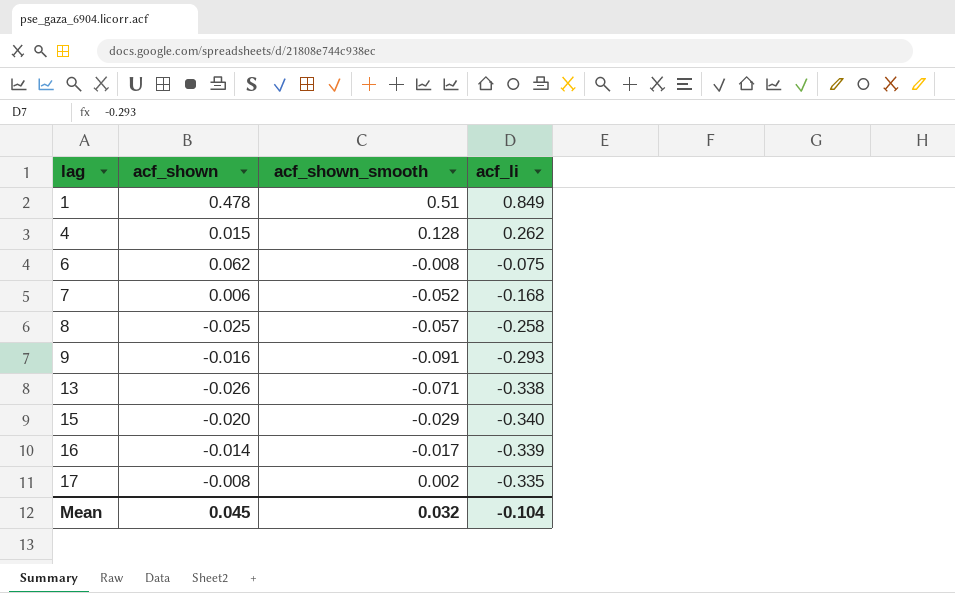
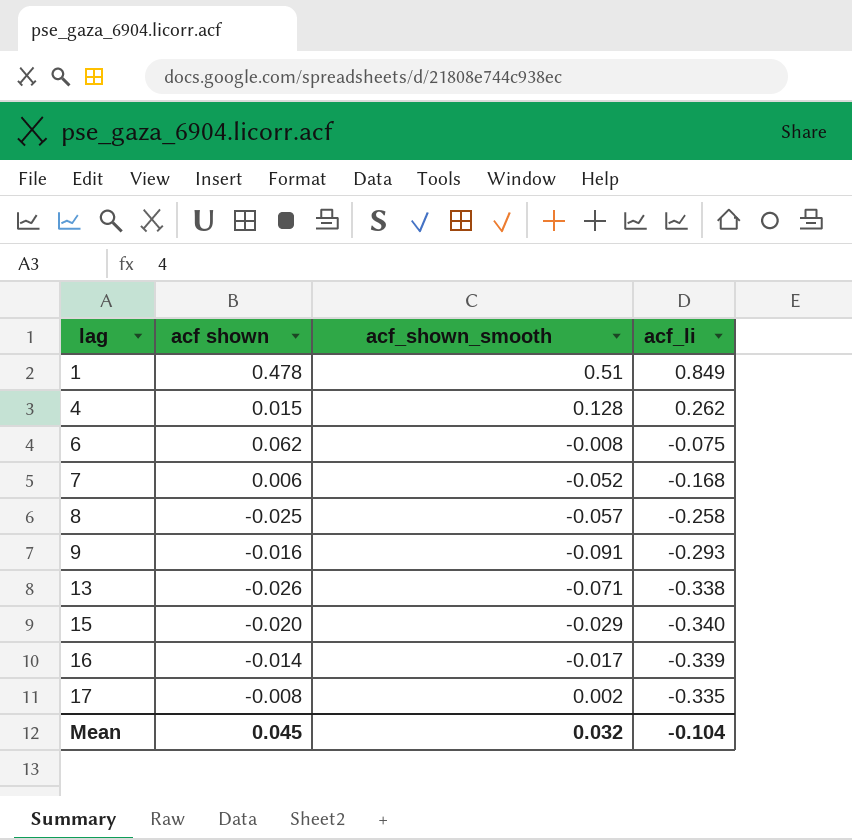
column name: acf_shown -> acf shown

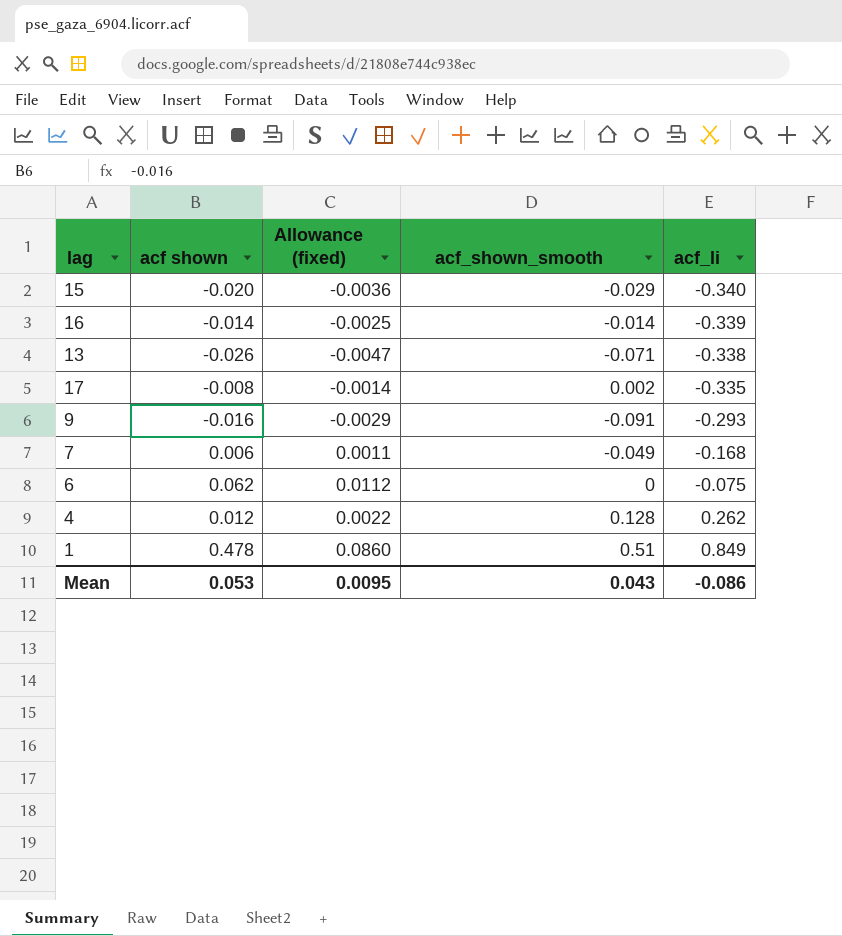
row order: lag ascending -> acf_li ascending
column Allowance (fixed) | formula: none -> [acf shown] * 0.18
row 8: -0.025 | -0.057 | -0.258 -> none
16 | acf_shown_smooth: -0.017 -> -0.014
7 | acf_shown_smooth: -0.052 -> -0.049
6 | acf_shown_smooth: -0.008 -> 0
4 | acf shown: 0.015 -> 0.012
Mean | acf shown: 0.045 -> 0.053
Mean | acf_shown_smooth: 0.032 -> 0.043
Mean | acf_li: -0.104 -> -0.086

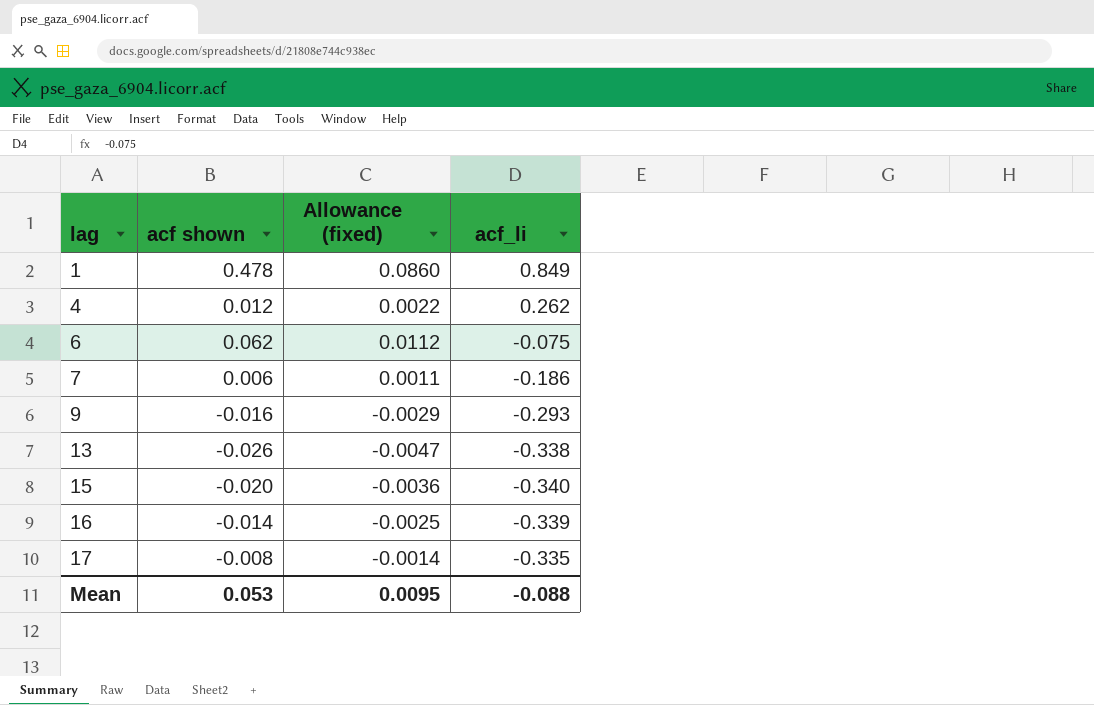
row order: acf_li ascending -> lag ascending
column acf_shown_smooth | position: 4 -> none
7 | acf_li: -0.168 -> -0.186
Mean | acf_li: -0.086 -> -0.088

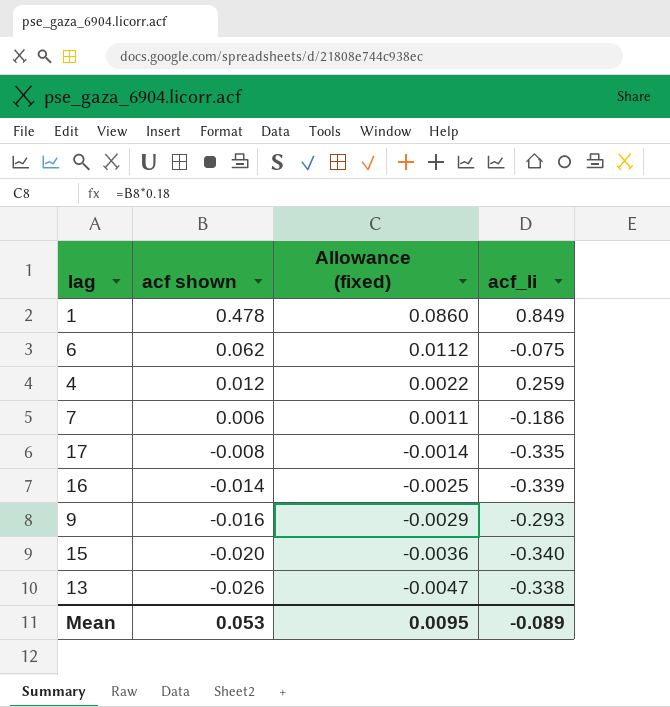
row order: lag ascending -> acf shown descending
4 | acf_li: 0.262 -> 0.259
Mean | acf_li: -0.088 -> -0.089

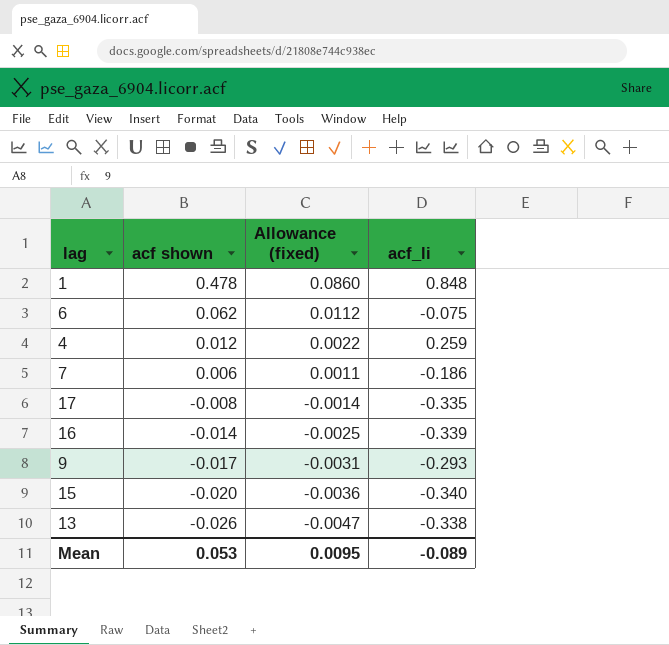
1 | acf_li: 0.849 -> 0.848
9 | acf shown: -0.016 -> -0.017
9 | Allowance (fixed): -0.0029 -> -0.0031

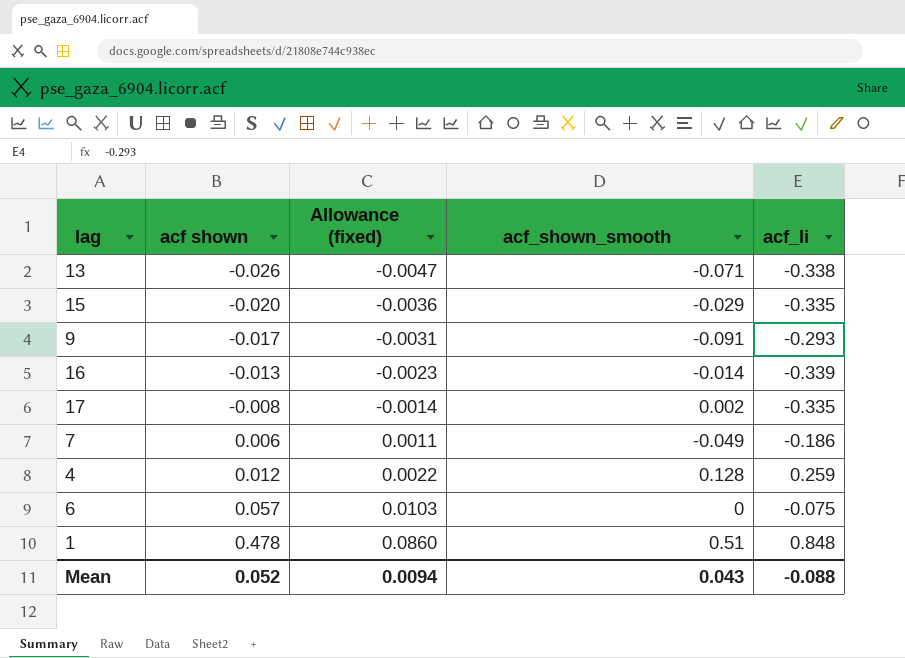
row order: acf shown descending -> acf shown ascending
column acf_shown_smooth | position: none -> 4
15 | acf_li: -0.340 -> -0.335
16 | acf shown: -0.014 -> -0.013
16 | Allowance (fixed): -0.0025 -> -0.0023
6 | acf shown: 0.062 -> 0.057
6 | Allowance (fixed): 0.0112 -> 0.0103
Mean | acf shown: 0.053 -> 0.052
Mean | Allowance (fixed): 0.0095 -> 0.0094
Mean | acf_li: -0.089 -> -0.088

